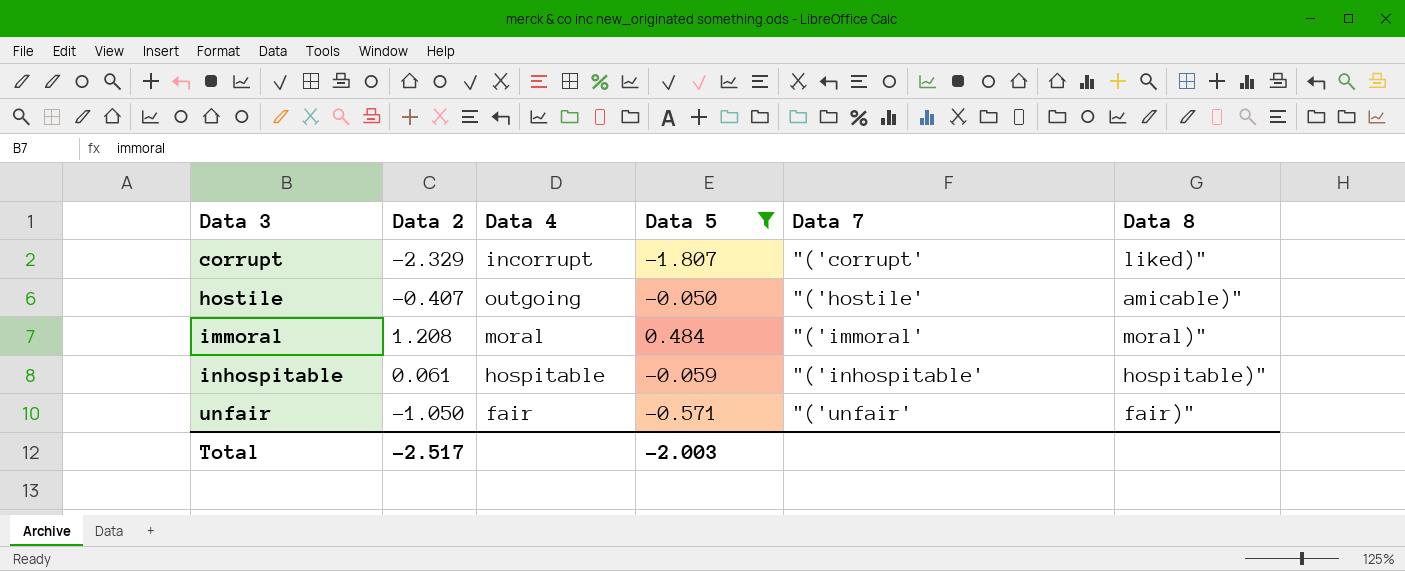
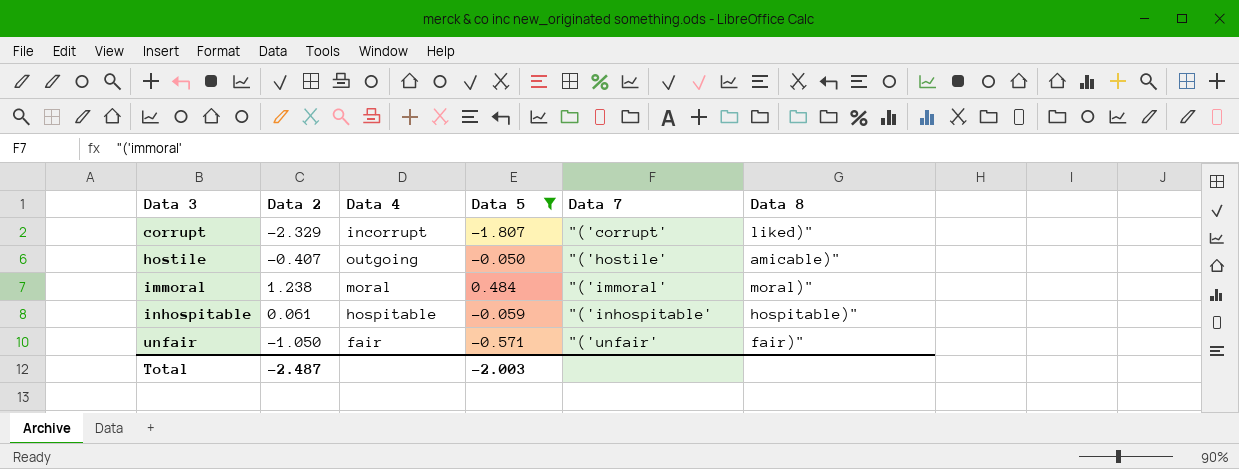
immoral | Data 2: 1.208 -> 1.238
Total | Data 2: -2.517 -> -2.487

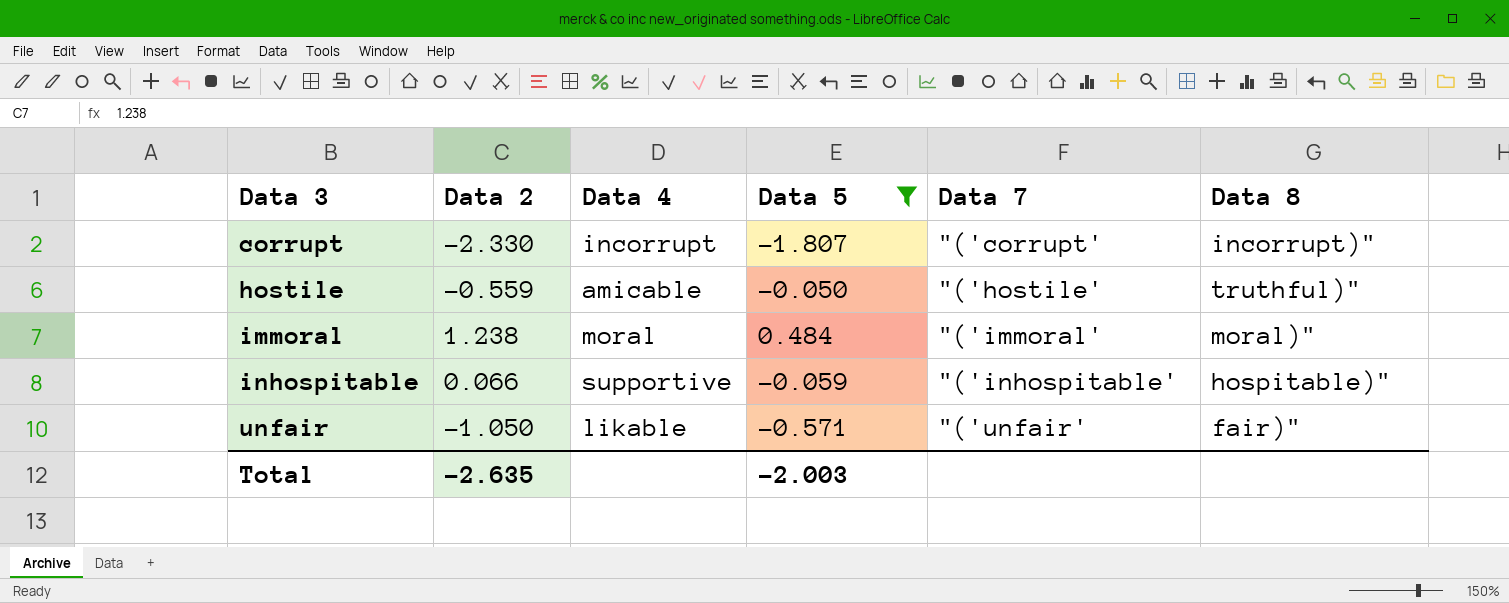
corrupt | Data 2: -2.329 -> -2.330
corrupt | Data 8: liked)" -> incorrupt)"
hostile | Data 2: -0.407 -> -0.559
hostile | Data 4: outgoing -> amicable
hostile | Data 8: amicable)" -> truthful)"
inhospitable | Data 2: 0.061 -> 0.066
inhospitable | Data 4: hospitable -> supportive
unfair | Data 4: fair -> likable
Total | Data 2: -2.487 -> -2.635

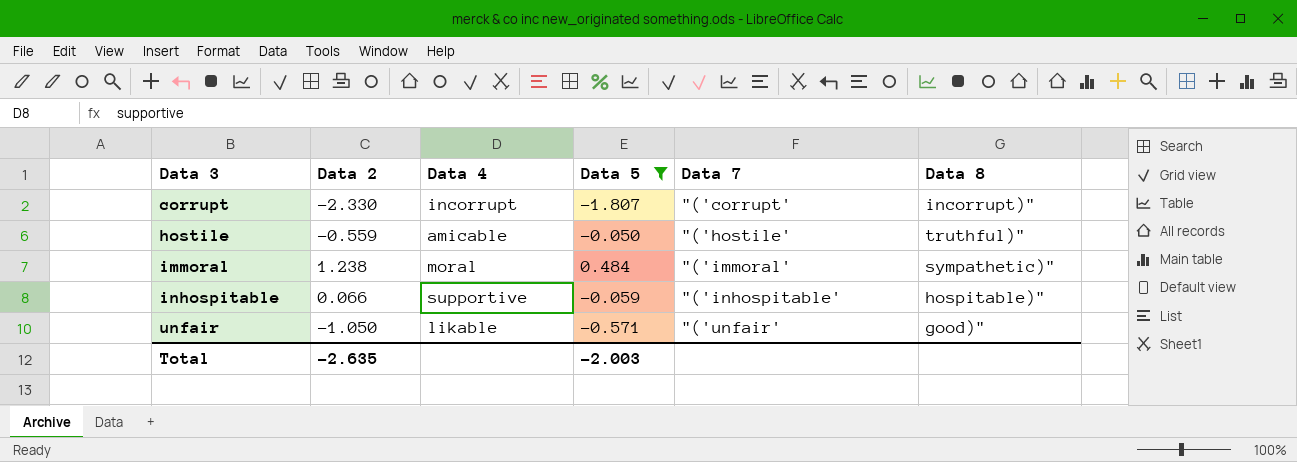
immoral | Data 8: moral)" -> sympathetic)"
unfair | Data 8: fair)" -> good)"

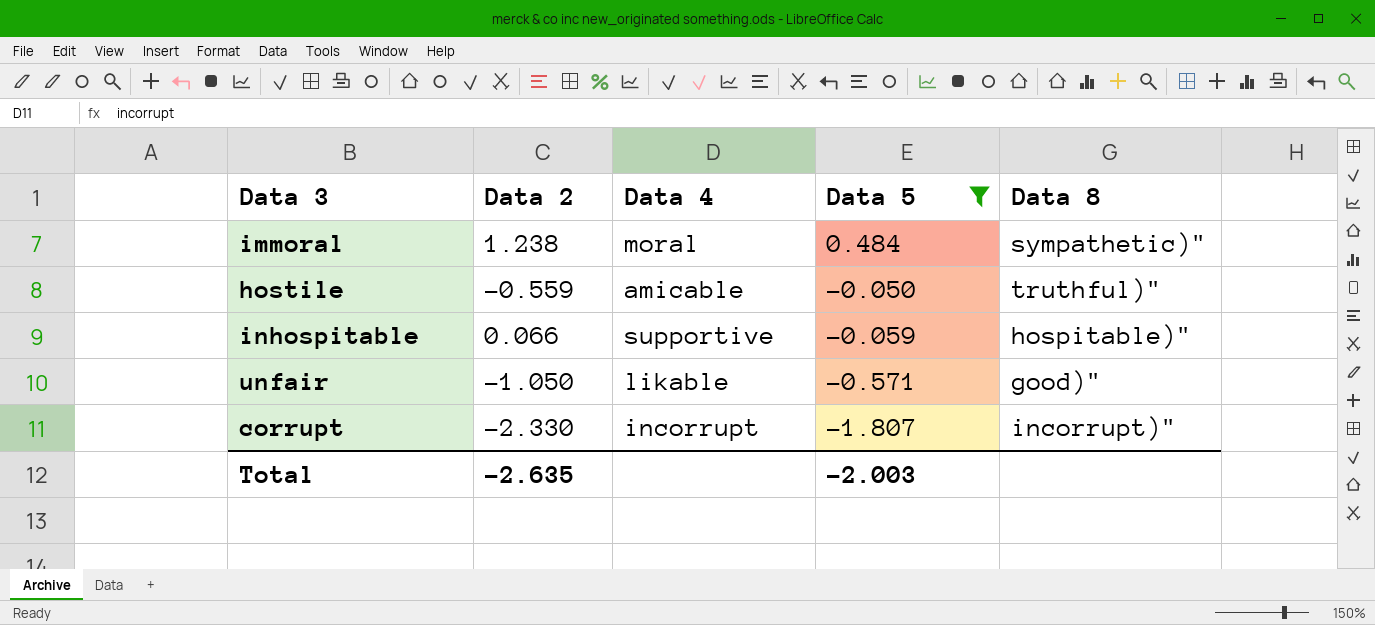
row order: Data 3 ascending -> Data 5 descending
column Data 7 | position: 5 -> none

